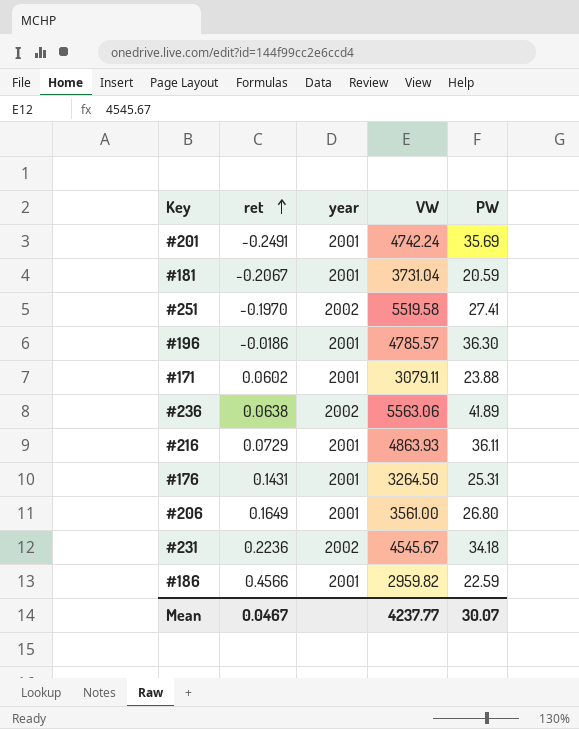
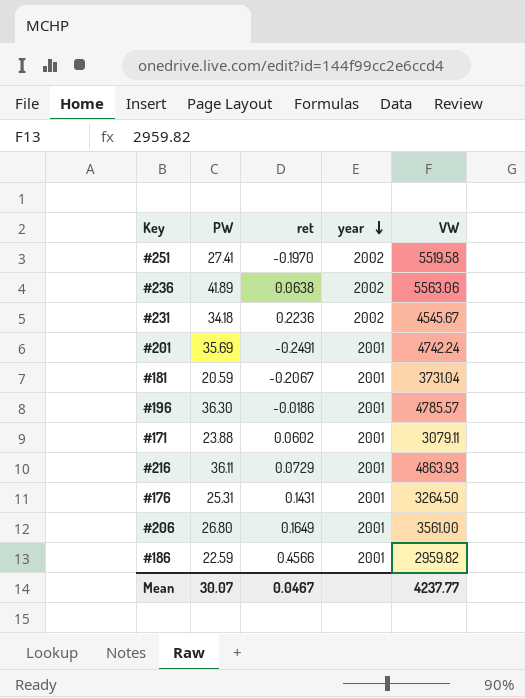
row order: ret ascending -> year descending
column PW | position: 5 -> 2

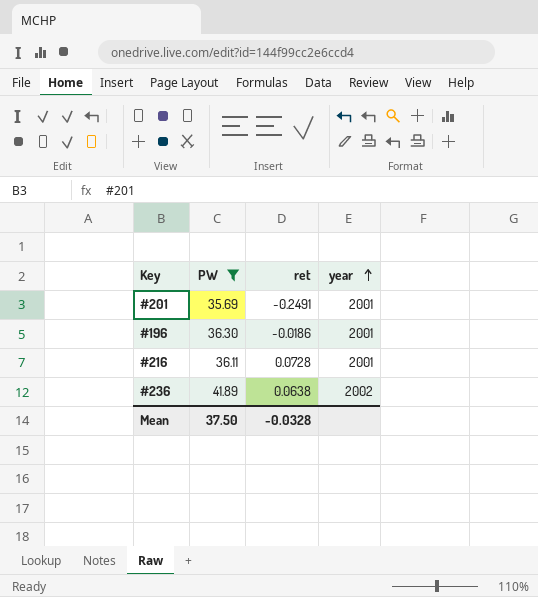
filter: none -> PW >= 35.69
row order: year descending -> year ascending
column VW | position: 5 -> none
#216 | ret: 0.0729 -> 0.0728
Mean | PW: 30.07 -> 37.50
Mean | ret: 0.0467 -> -0.0328

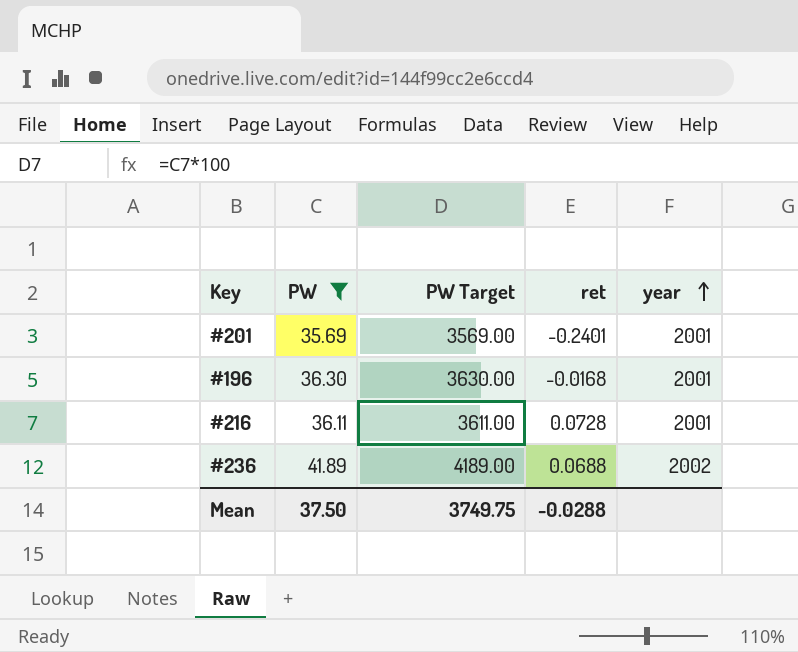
column PW Target | formula: none -> [PW] * 100
#201 | ret: -0.2491 -> -0.2401
#196 | ret: -0.0186 -> -0.0168
#236 | ret: 0.0638 -> 0.0688
Mean | ret: -0.0328 -> -0.0288

